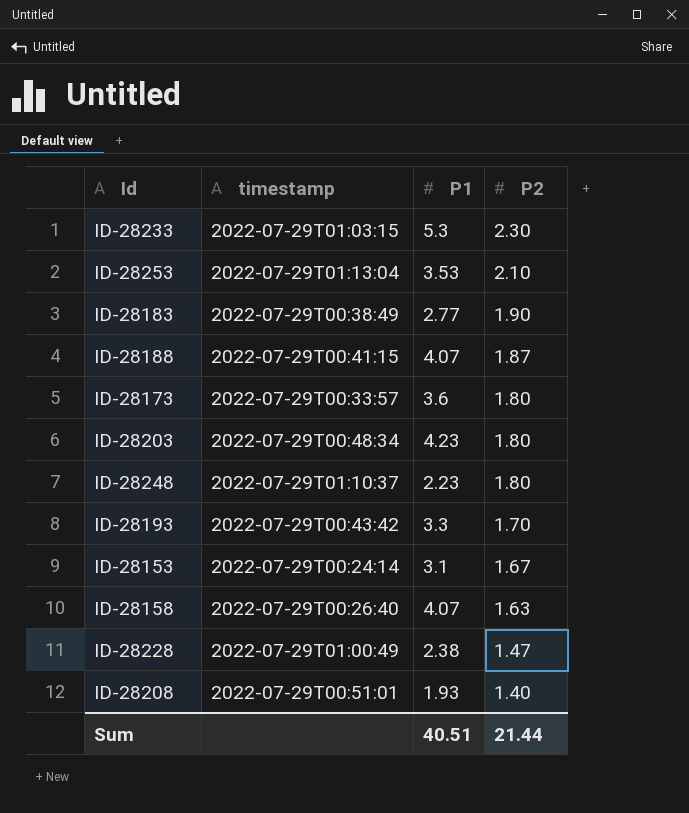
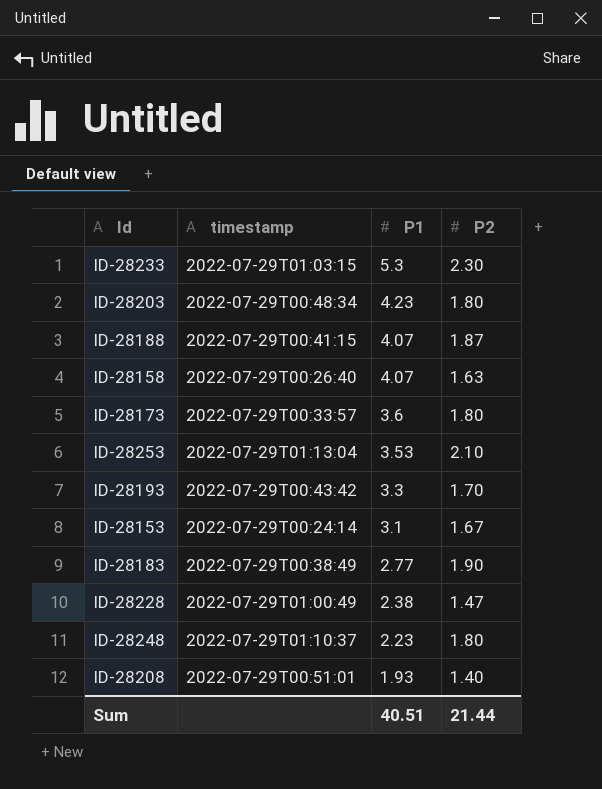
row order: P2 descending -> P1 descending

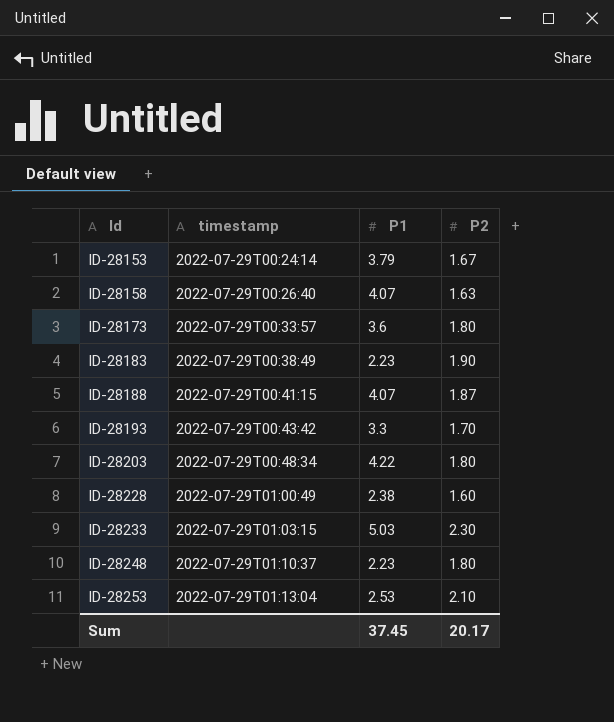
row order: P1 descending -> Id ascending
row ID-28208: 2022-07-29T00:51:01 | 1.93 | 1.40 -> none
ID-28153 | P1: 3.1 -> 3.79
ID-28183 | P1: 2.77 -> 2.23
ID-28203 | P1: 4.23 -> 4.22
ID-28228 | P2: 1.47 -> 1.60
ID-28233 | P1: 5.3 -> 5.03
ID-28253 | P1: 3.53 -> 2.53
Sum | P1: 40.51 -> 37.45
Sum | P2: 21.44 -> 20.17

